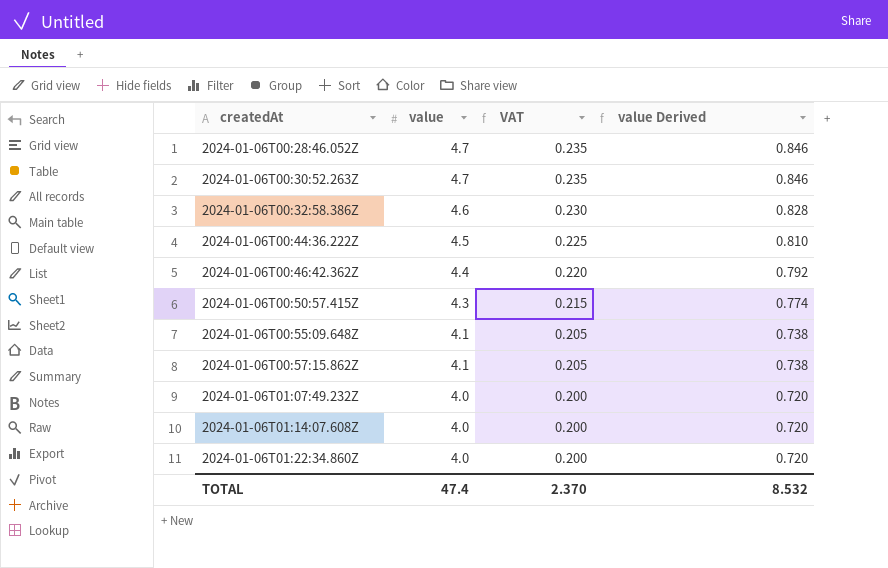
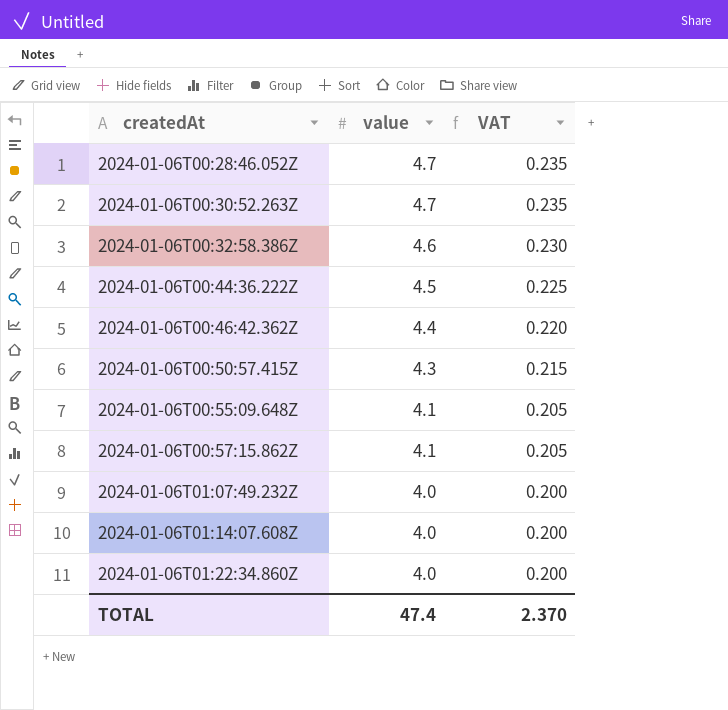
column value Derived | formula: [value] * 0.18 -> none

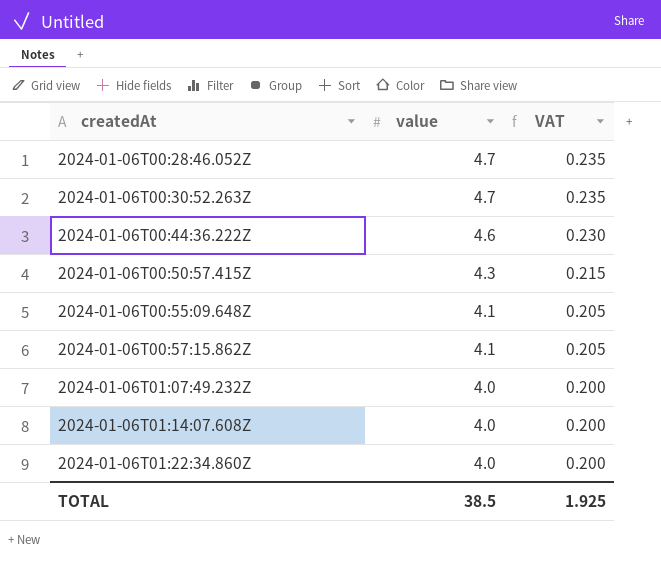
row 2024-01-06T00:32:58.386Z: 4.6 | 0.230 -> none
row 2024-01-06T00:46:42.362Z: 4.4 | 0.220 -> none
2024-01-06T00:44:36.222Z | value: 4.5 -> 4.6
2024-01-06T00:44:36.222Z | VAT: 0.225 -> 0.230
TOTAL | value: 47.4 -> 38.5
TOTAL | VAT: 2.370 -> 1.925

